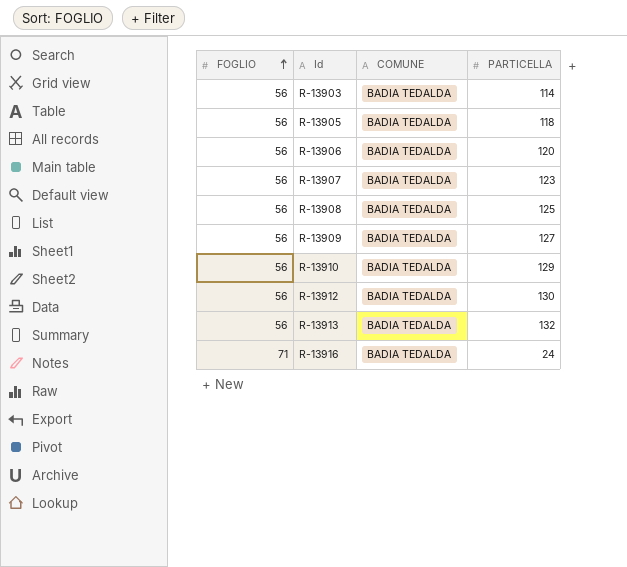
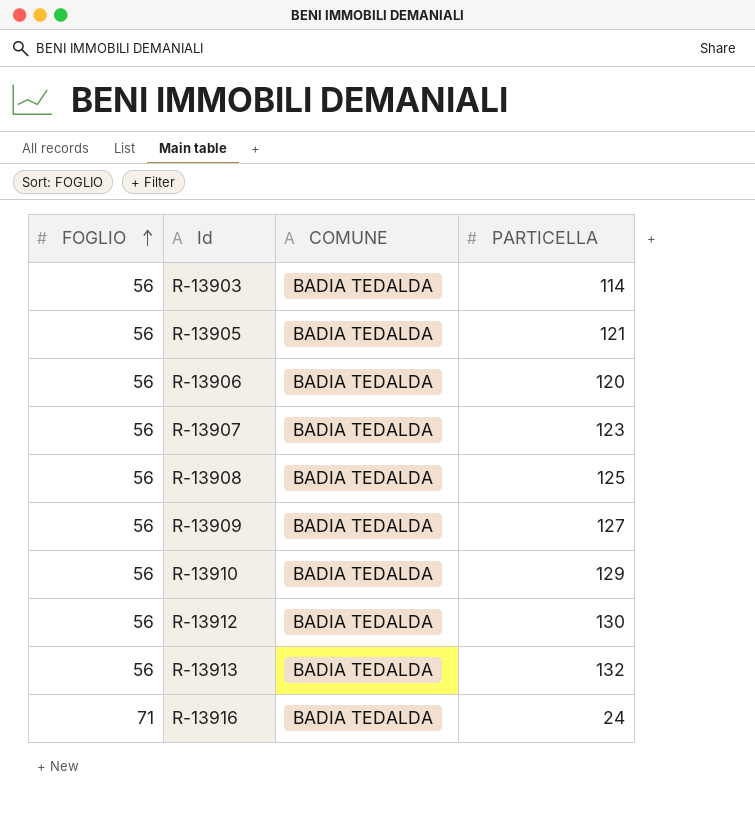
R-13905 | PARTICELLA: 118 -> 121

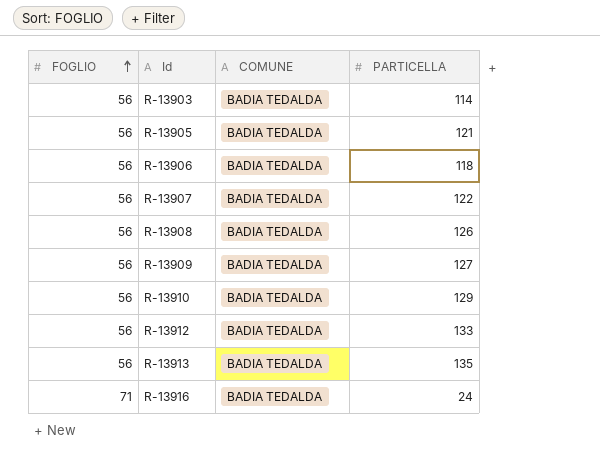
R-13906 | PARTICELLA: 120 -> 118
R-13907 | PARTICELLA: 123 -> 122
R-13908 | PARTICELLA: 125 -> 126
R-13912 | PARTICELLA: 130 -> 133
R-13913 | PARTICELLA: 132 -> 135

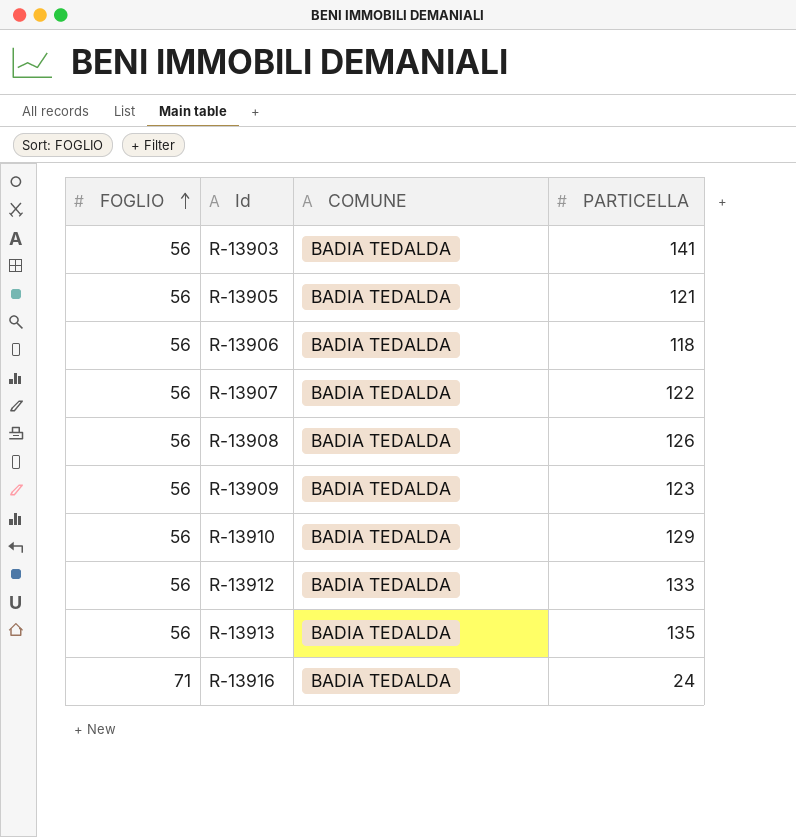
R-13903 | PARTICELLA: 114 -> 141
R-13909 | PARTICELLA: 127 -> 123

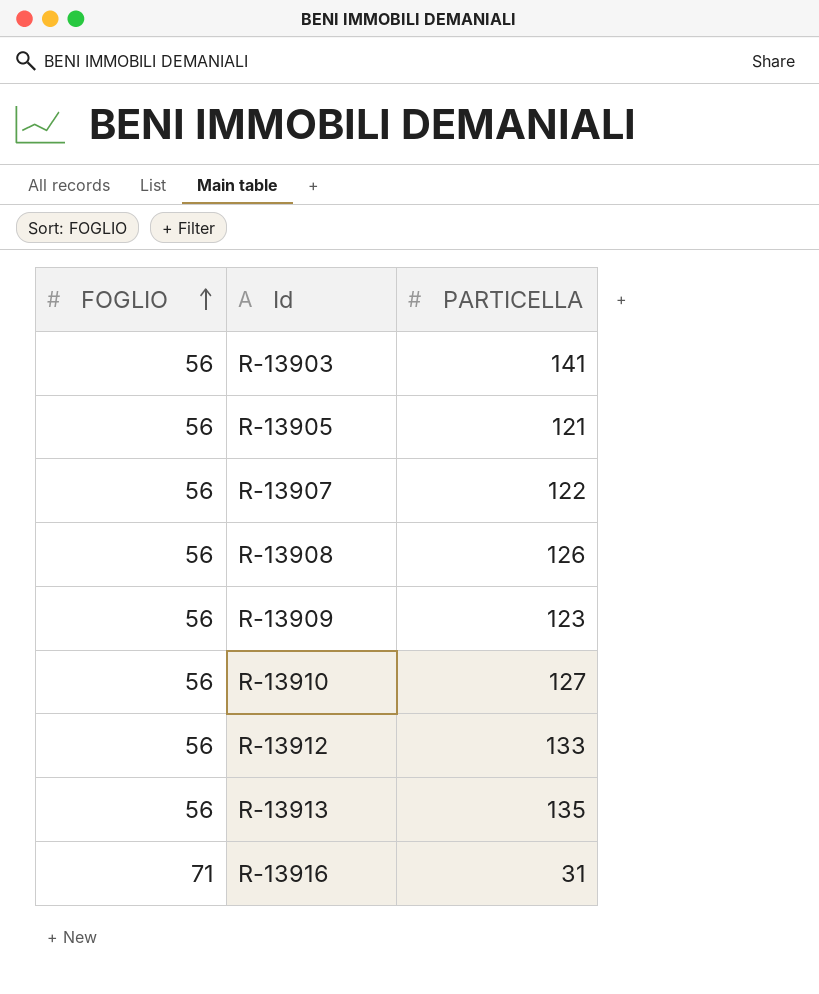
column COMUNE | position: 3 -> none
row R-13906: 56 | BADIA TEDALDA | 118 -> none
R-13910 | PARTICELLA: 129 -> 127
R-13916 | PARTICELLA: 24 -> 31

